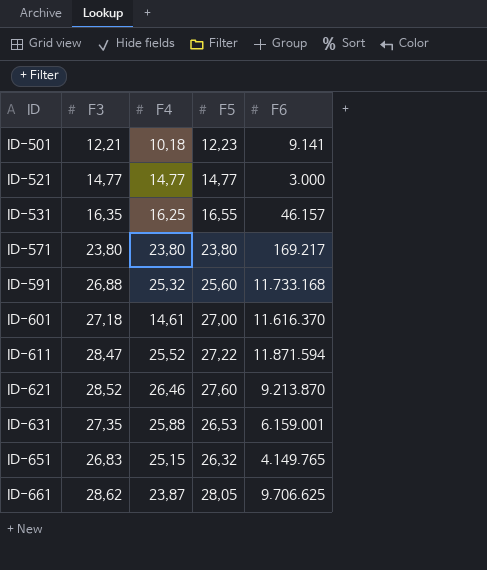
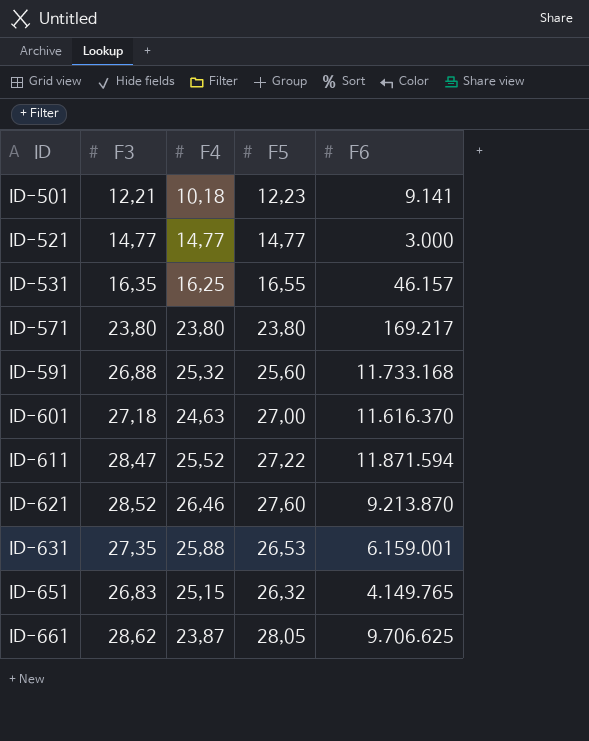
ID-601 | F4: 14,61 -> 24,63

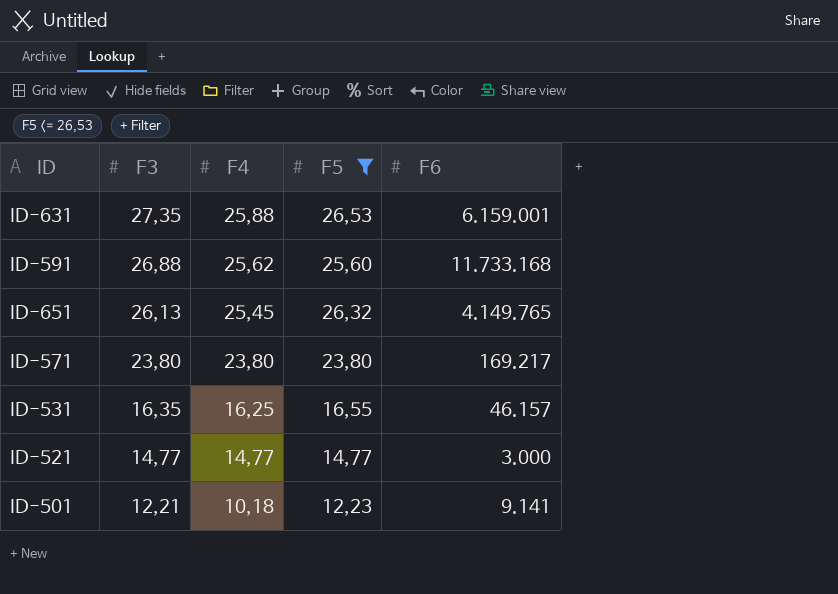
filter: none -> F5 <= 26,53
row order: ID ascending -> F3 descending
ID-591 | F4: 25,32 -> 25,62
ID-651 | F3: 26,83 -> 26,13
ID-651 | F4: 25,15 -> 25,45

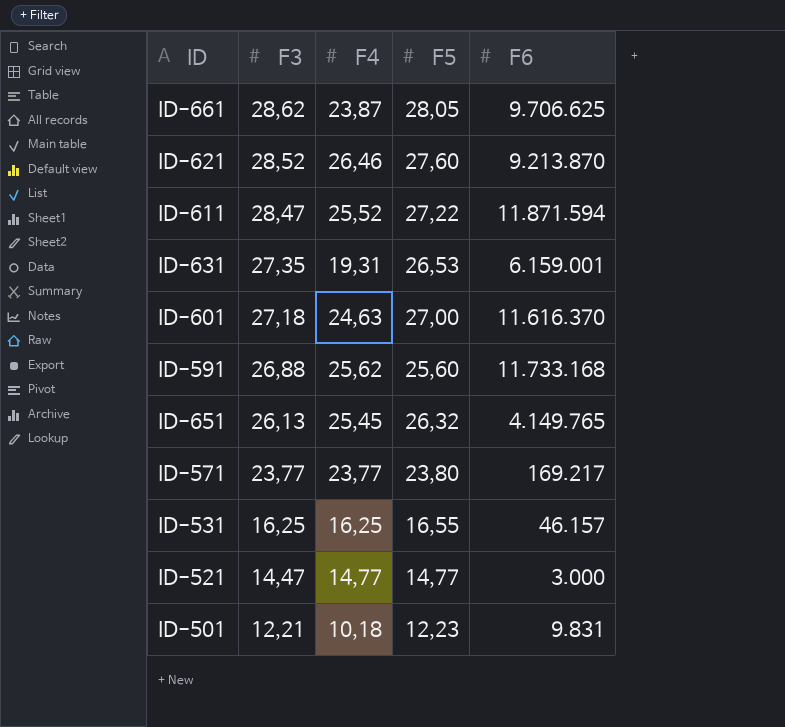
filter: F5 <= 26,53 -> none
ID-631 | F4: 25,88 -> 19,31
ID-571 | F3: 23,80 -> 23,77
ID-571 | F4: 23,80 -> 23,77
ID-531 | F3: 16,35 -> 16,25
ID-521 | F3: 14,77 -> 14,47
ID-501 | F6: 9.141 -> 9.831

